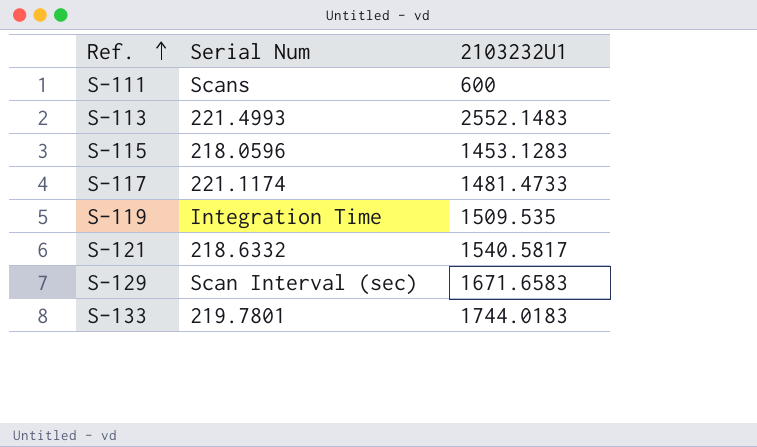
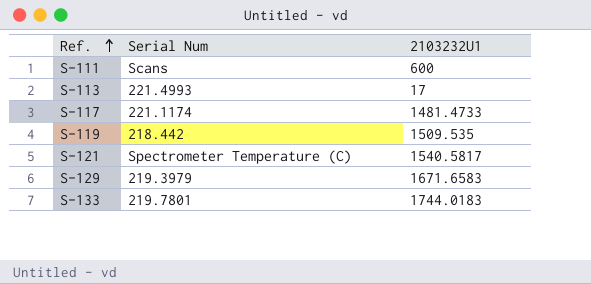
row S-115: 218.0596 | 1453.1283 -> none
S-113 | 2103232U1: 2552.1483 -> 17
S-119 | Serial Num: Integration Time -> 218.442
S-121 | Serial Num: 218.6332 -> Spectrometer Temperature (C)
S-129 | Serial Num: Scan Interval (sec) -> 219.3979

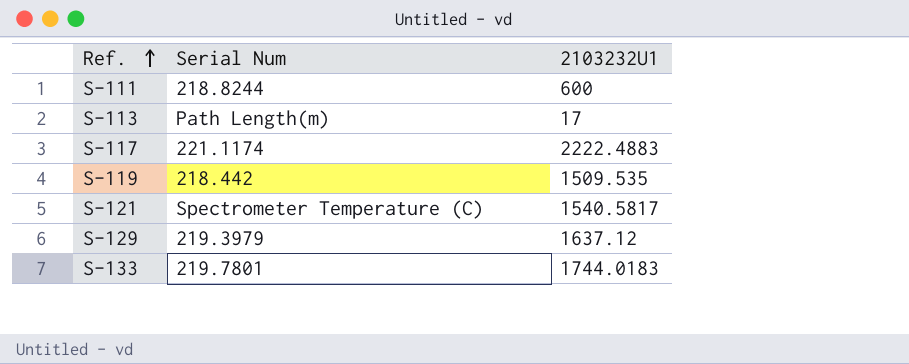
S-111 | Serial Num: Scans -> 218.8244
S-113 | Serial Num: 221.4993 -> Path Length(m)
S-117 | 2103232U1: 1481.4733 -> 2222.4883
S-129 | 2103232U1: 1671.6583 -> 1637.12

